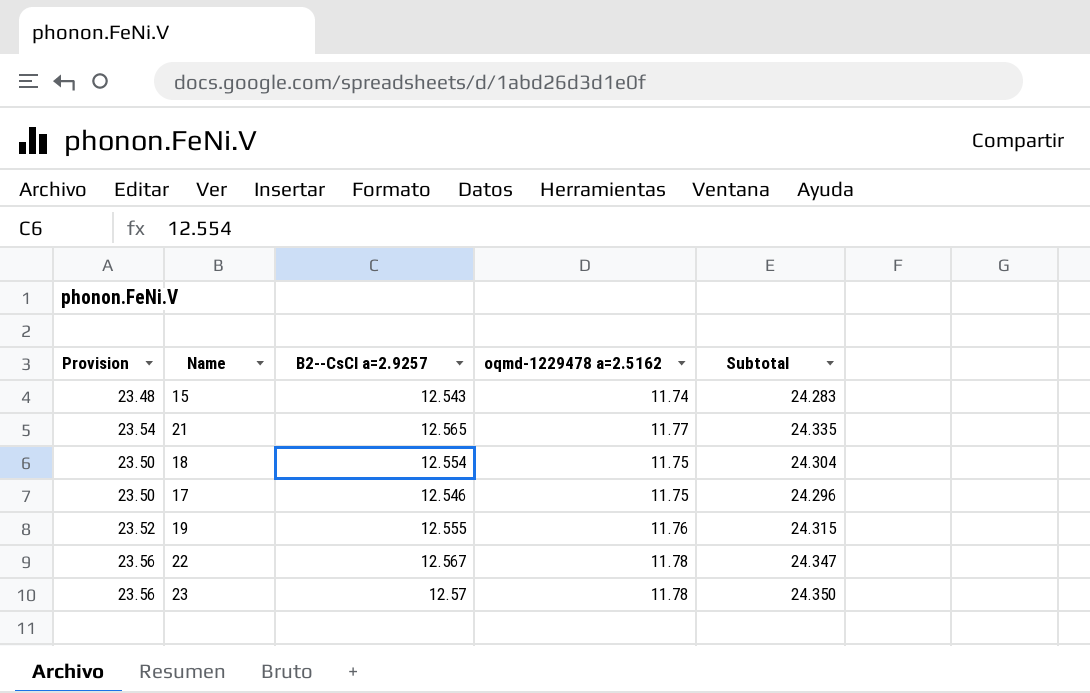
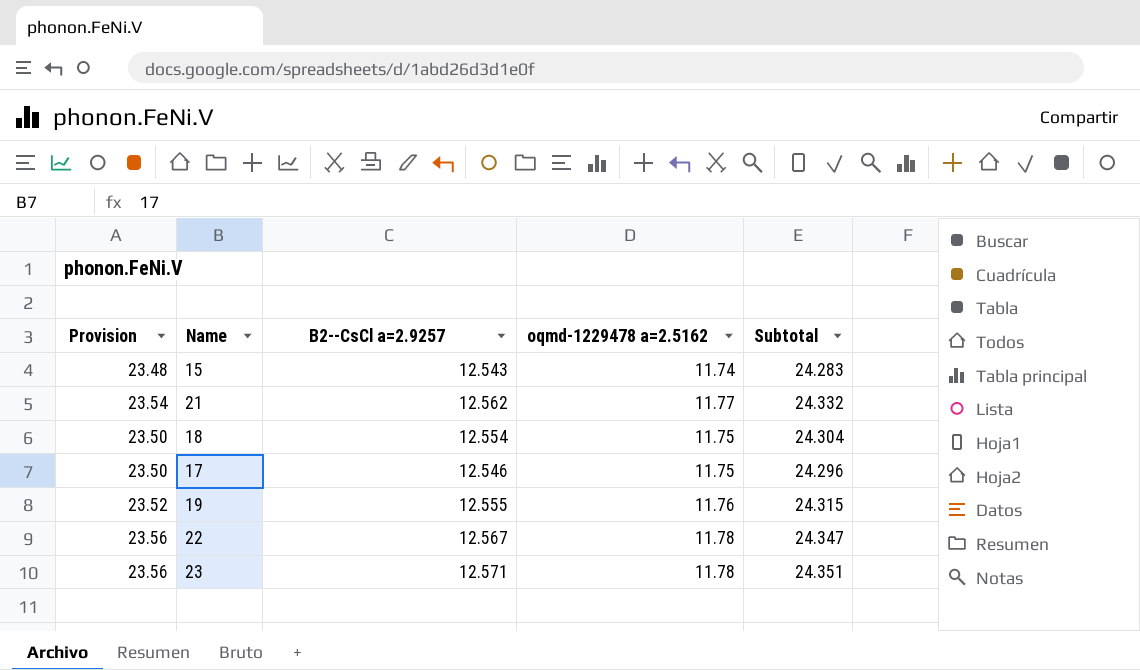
21 | B2--CsCl a=2.9257: 12.565 -> 12.562
21 | Subtotal: 24.335 -> 24.332
23 | B2--CsCl a=2.9257: 12.57 -> 12.571
23 | Subtotal: 24.350 -> 24.351

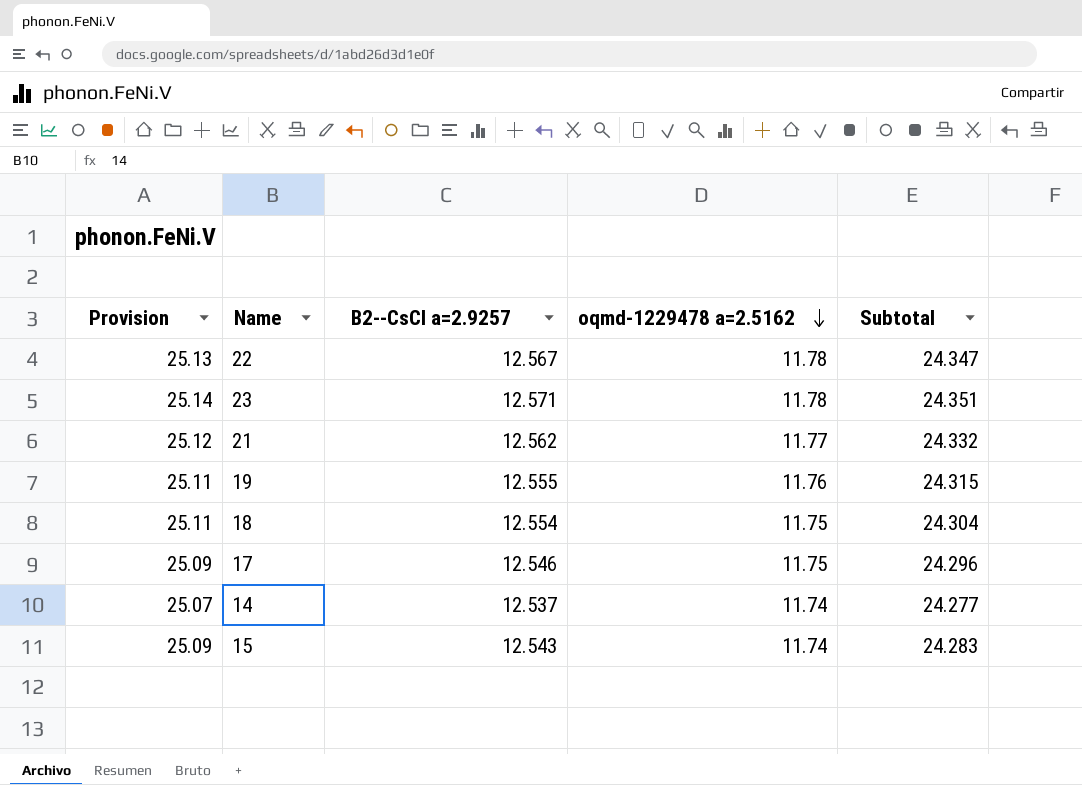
row order: none -> oqmd-1229478 a=2.5162 descending
column Provision | formula: [oqmd-1229478 a=2.5162] * 2 -> [B2--CsCl a=2.9257] * 2
row 14: none -> 25.07 | 12.537 | 11.74 | 24.277

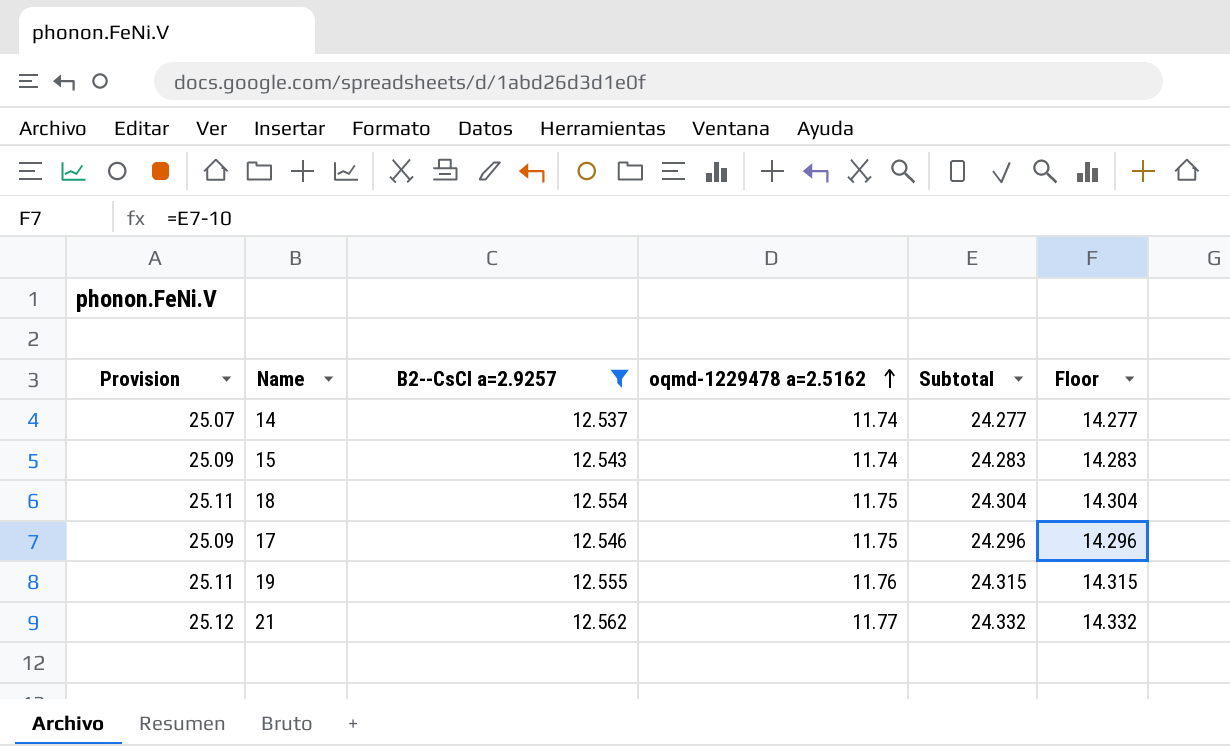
filter: none -> B2--CsCl a=2.9257 <= 12.562
row order: oqmd-1229478 a=2.5162 descending -> oqmd-1229478 a=2.5162 ascending
column Floor | formula: none -> [Subtotal] - 10

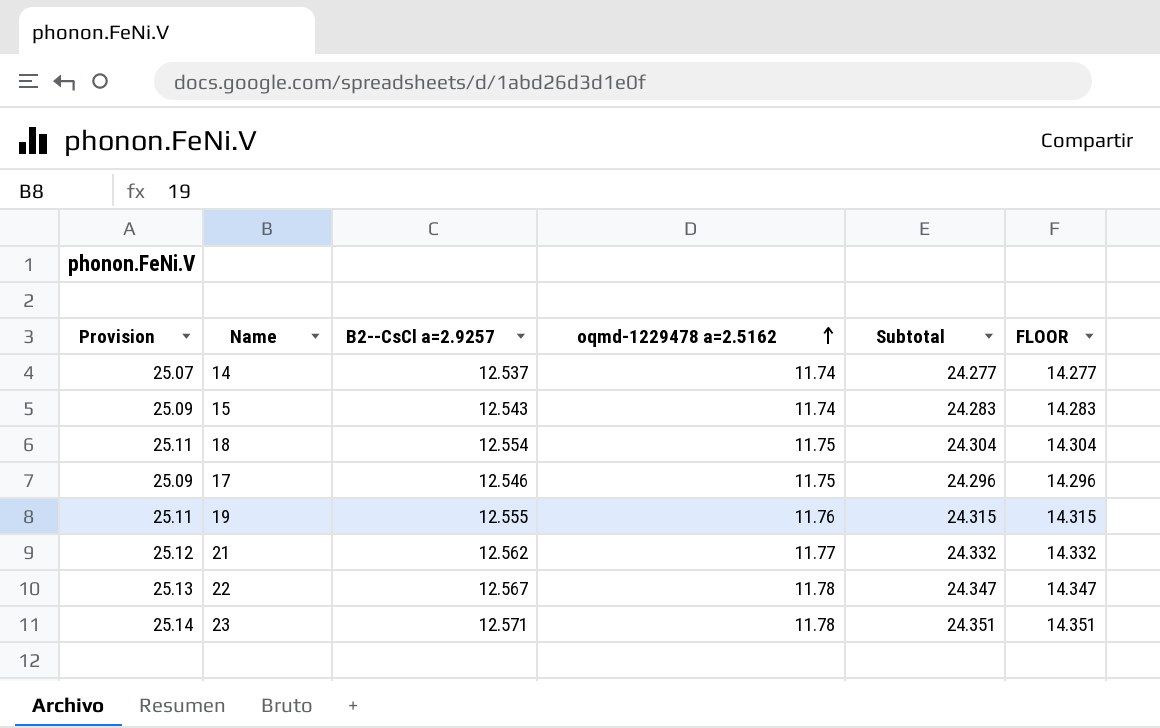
filter: B2--CsCl a=2.9257 <= 12.562 -> none
column name: Floor -> FLOOR

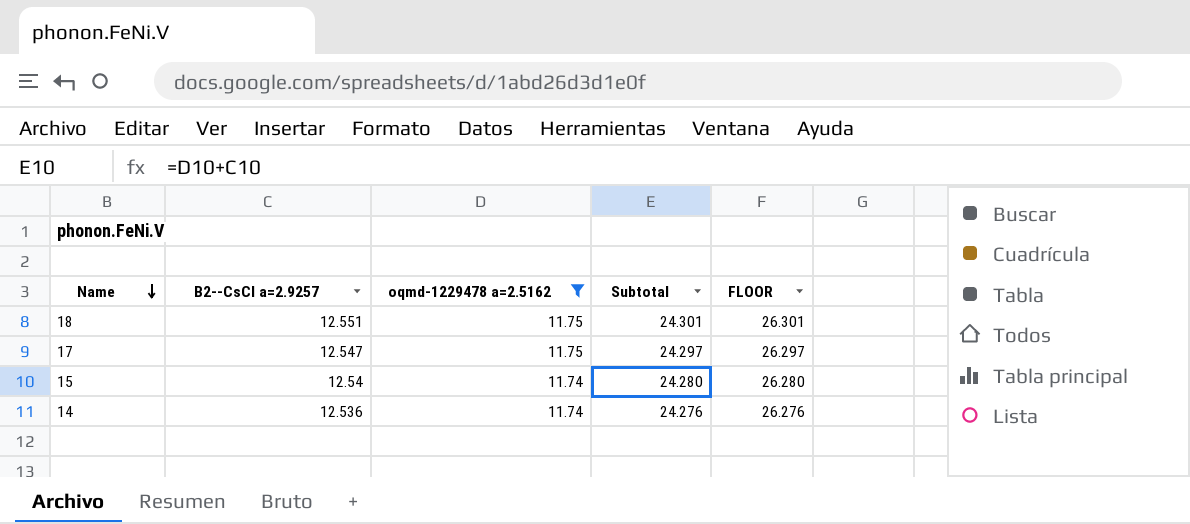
filter: none -> oqmd-1229478 a=2.5162 <= 11.75
row order: oqmd-1229478 a=2.5162 ascending -> Name descending
column Provision | formula: [B2--CsCl a=2.9257] * 2 -> none
column FLOOR | formula: [Subtotal] - 10 -> [Subtotal] + 2
18 | B2--CsCl a=2.9257: 12.554 -> 12.551
18 | Subtotal: 24.304 -> 24.301
17 | B2--CsCl a=2.9257: 12.546 -> 12.547
17 | Subtotal: 24.296 -> 24.297
15 | B2--CsCl a=2.9257: 12.543 -> 12.54
15 | Subtotal: 24.283 -> 24.280
14 | B2--CsCl a=2.9257: 12.537 -> 12.536
14 | Subtotal: 24.277 -> 24.276

